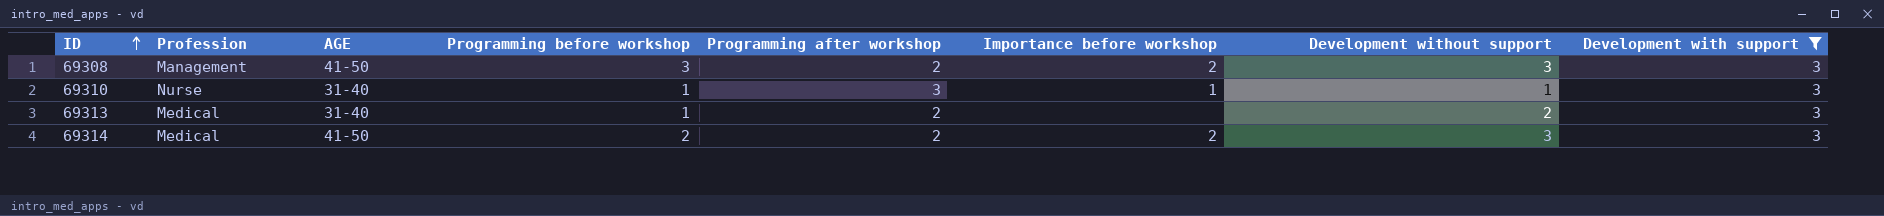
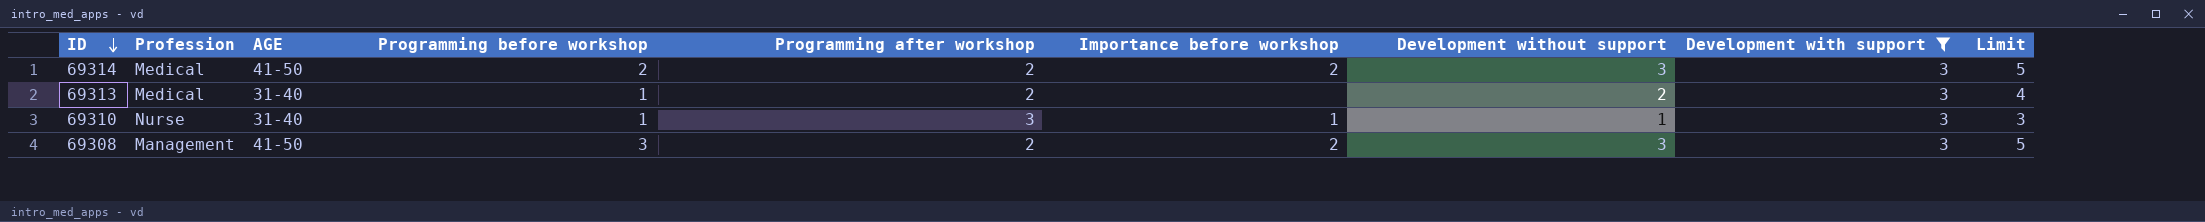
row order: ID ascending -> ID descending
column Limit | formula: none -> [Development without support] + 2

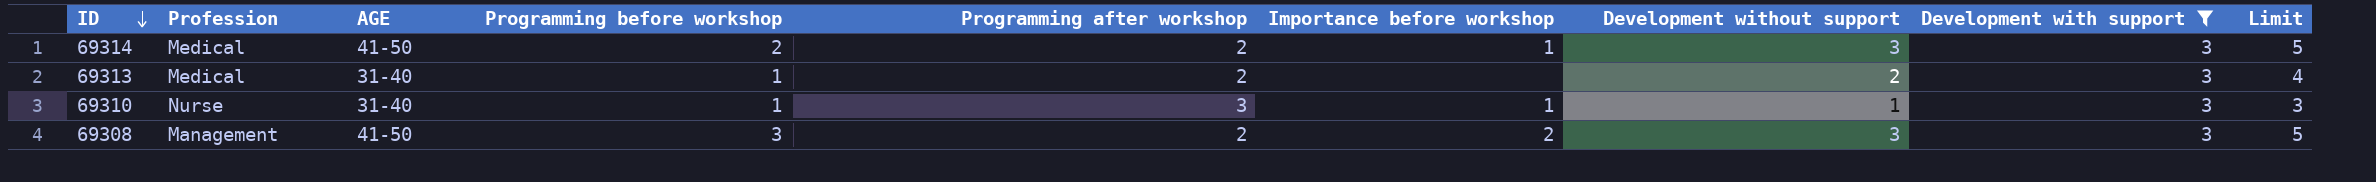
69314 | Importance before workshop: 2 -> 1

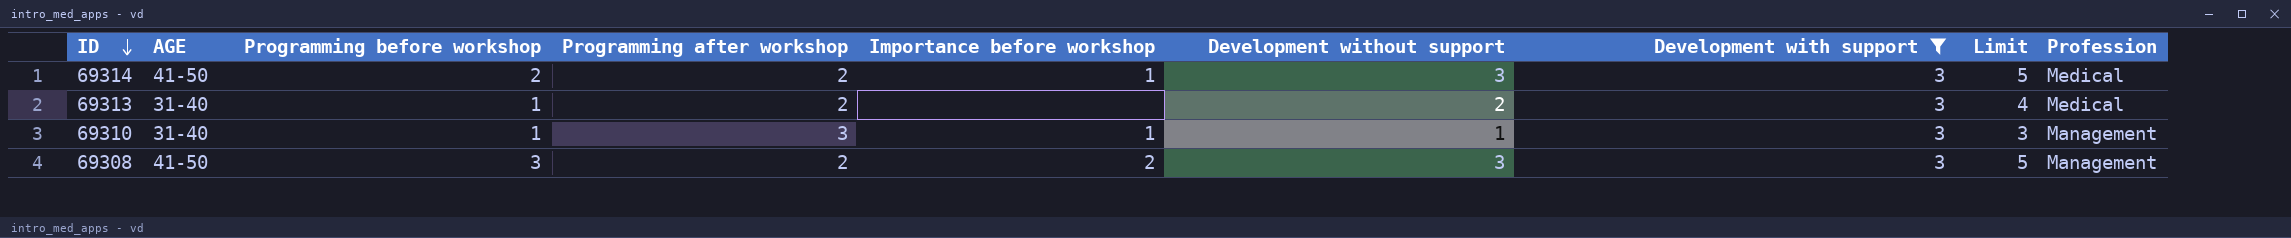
column Profession | position: 2 -> 9
69310 | Profession: Nurse -> Management

